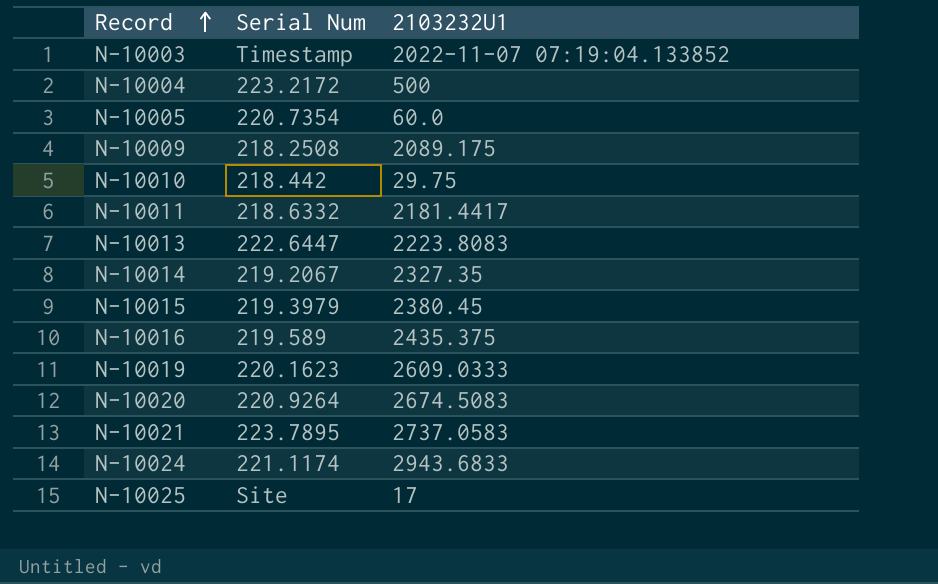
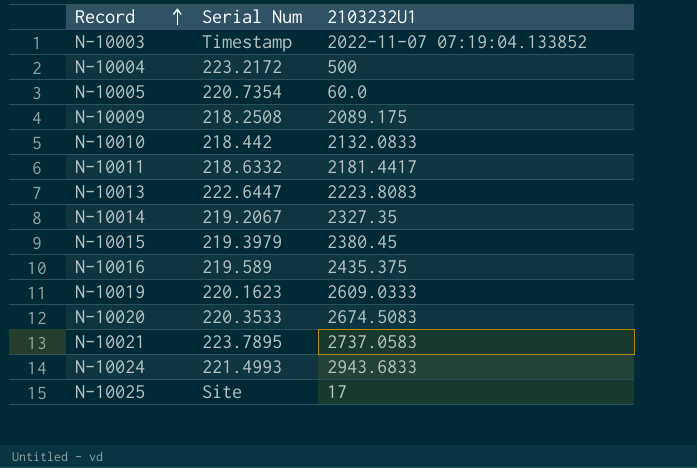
N-10010 | 2103232U1: 29.75 -> 2132.0833
N-10020 | Serial Num: 220.9264 -> 220.3533
N-10024 | Serial Num: 221.1174 -> 221.4993

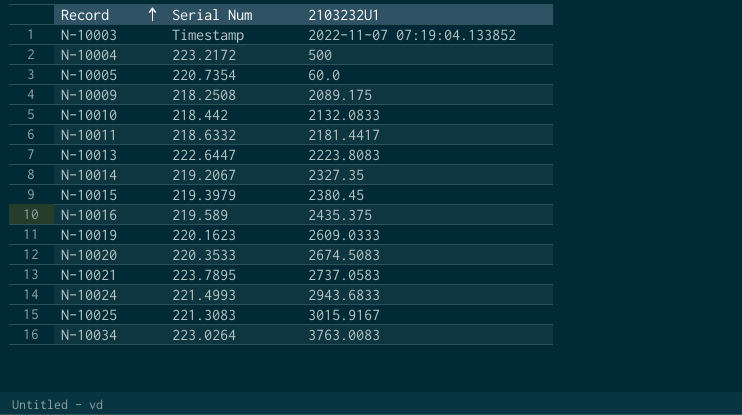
N-10025 | Serial Num: Site -> 221.3083
N-10025 | 2103232U1: 17 -> 3015.9167
row N-10034: none -> 223.0264 | 3763.0083

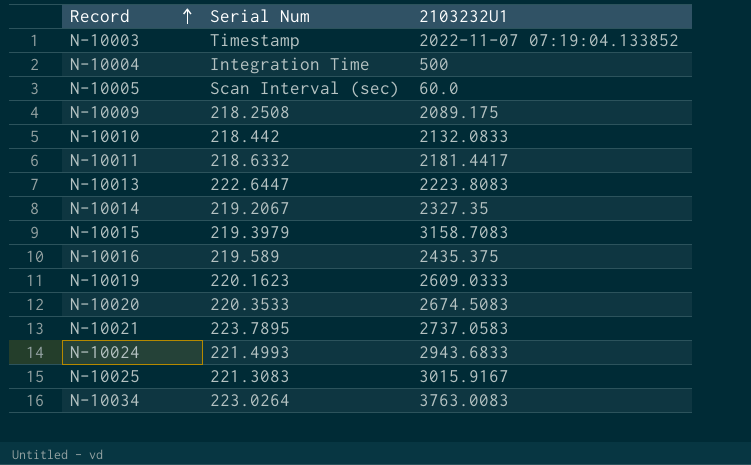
N-10004 | Serial Num: 223.2172 -> Integration Time
N-10005 | Serial Num: 220.7354 -> Scan Interval (sec)
N-10015 | 2103232U1: 2380.45 -> 3158.7083

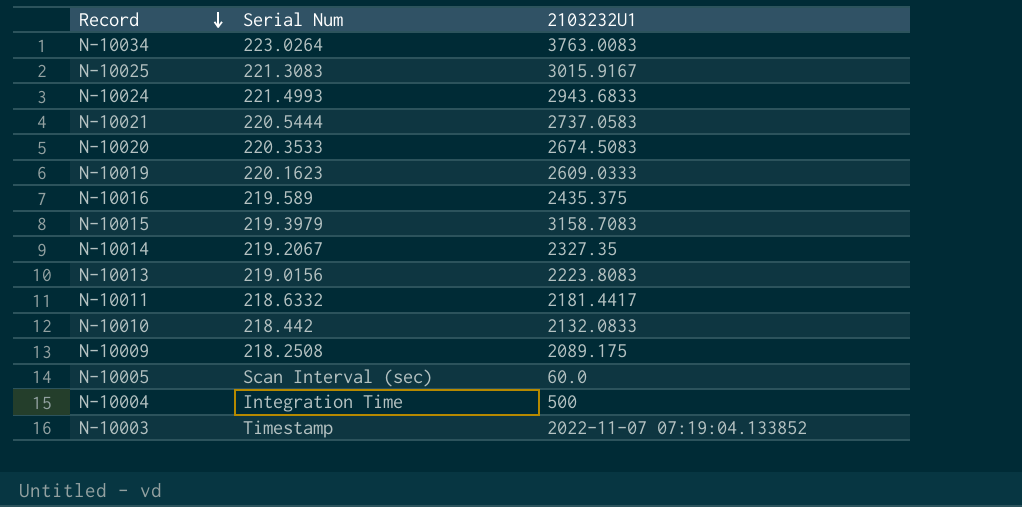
row order: Record ascending -> Record descending
N-10021 | Serial Num: 223.7895 -> 220.5444
N-10013 | Serial Num: 222.6447 -> 219.0156

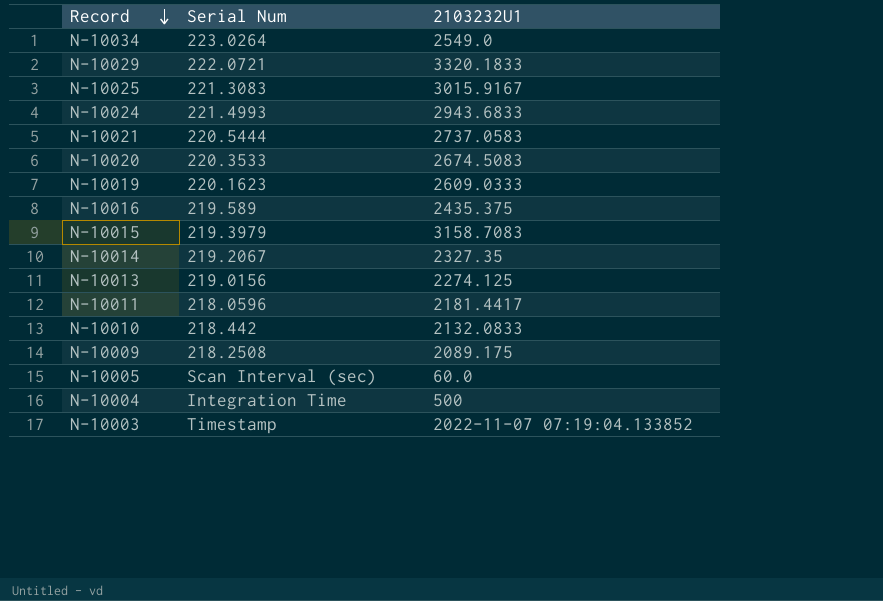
N-10034 | 2103232U1: 3763.0083 -> 2549.0
row N-10029: none -> 222.0721 | 3320.1833
N-10013 | 2103232U1: 2223.8083 -> 2274.125
N-10011 | Serial Num: 218.6332 -> 218.0596

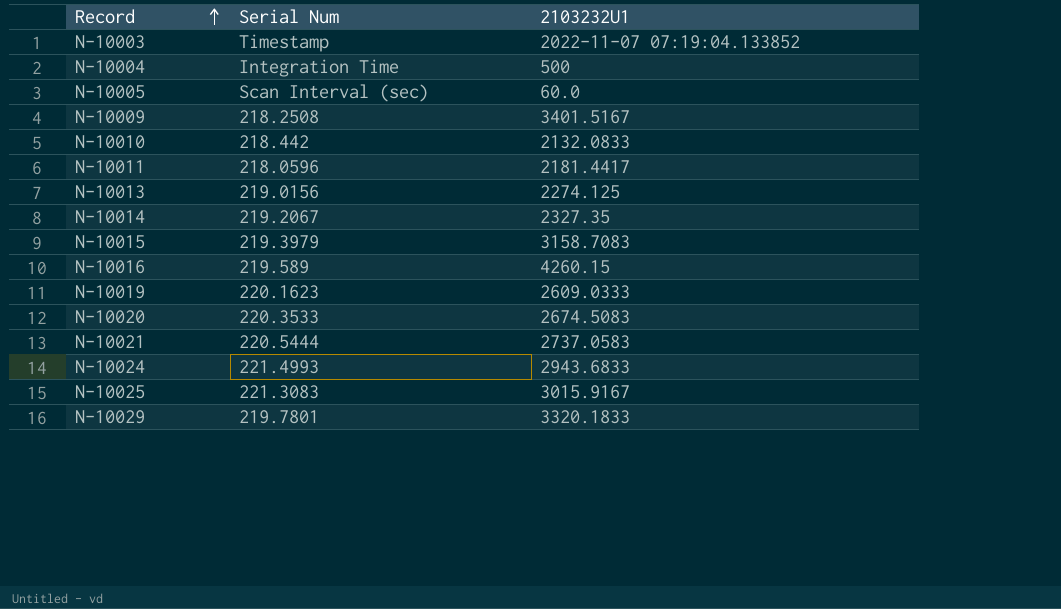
row order: Record descending -> Record ascending
row N-10034: 223.0264 | 2549.0 -> none
N-10009 | 2103232U1: 2089.175 -> 3401.5167
N-10016 | 2103232U1: 2435.375 -> 4260.15
N-10029 | Serial Num: 222.0721 -> 219.7801

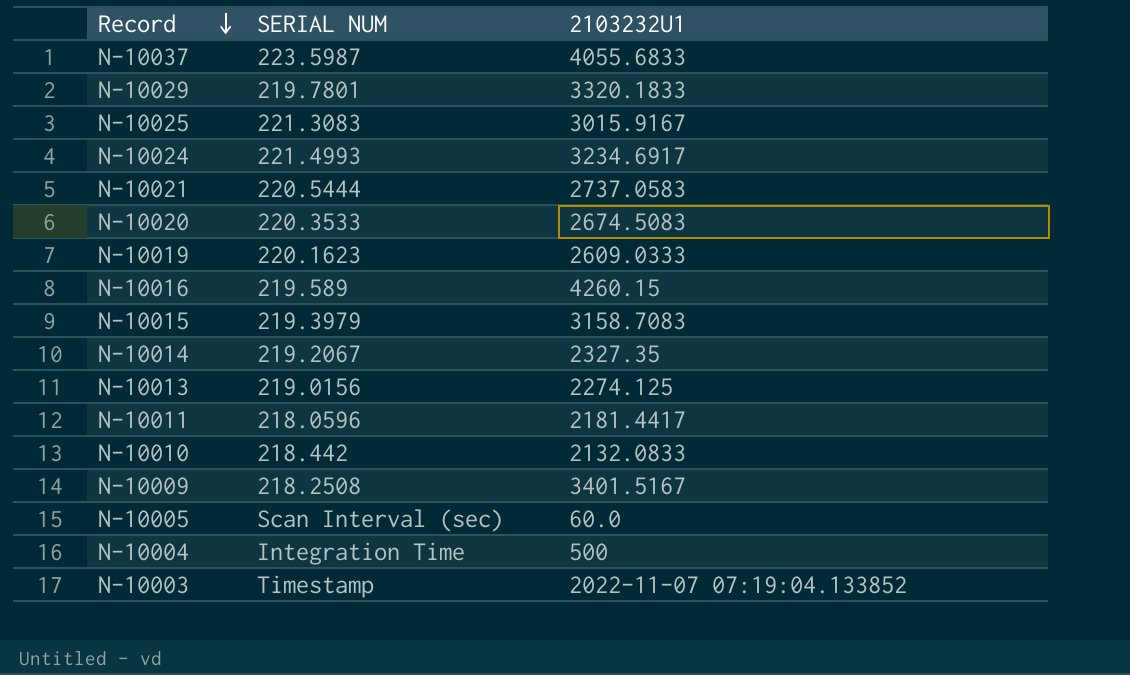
row order: Record ascending -> Record descending
column name: Serial Num -> SERIAL NUM
row N-10037: none -> 223.5987 | 4055.6833
N-10024 | 2103232U1: 2943.6833 -> 3234.6917

